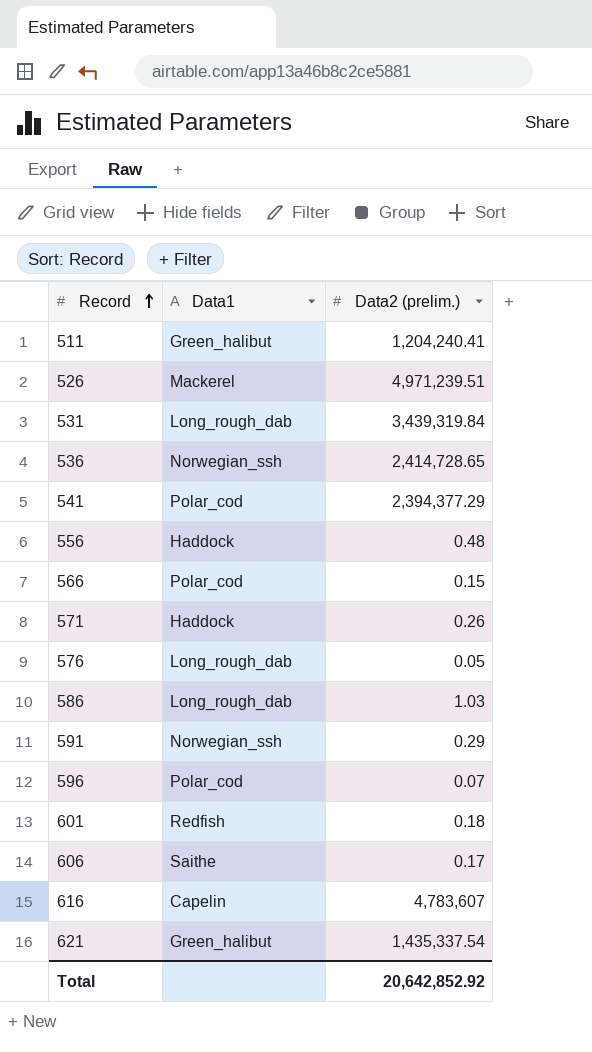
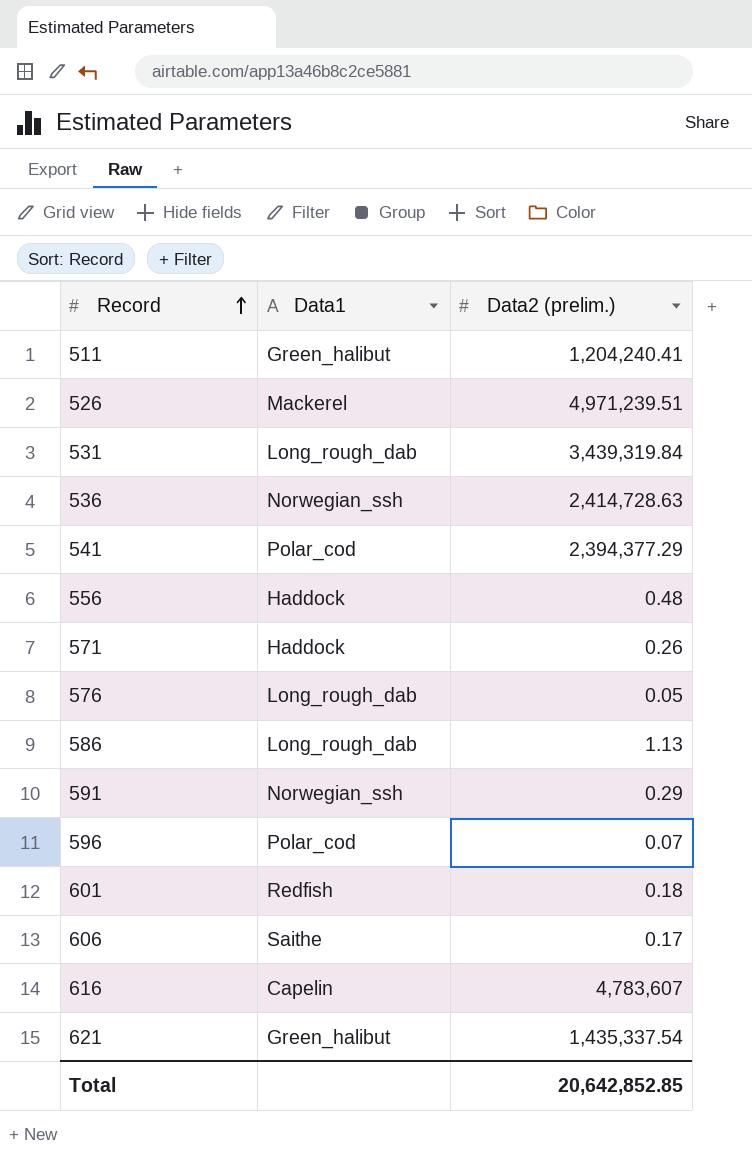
row 566: Polar_cod | 0.15 -> none
536 | Data2 (prelim.): 2,414,728.65 -> 2,414,728.63
586 | Data2 (prelim.): 1.03 -> 1.13
Total | Data2 (prelim.): 20,642,852.92 -> 20,642,852.85

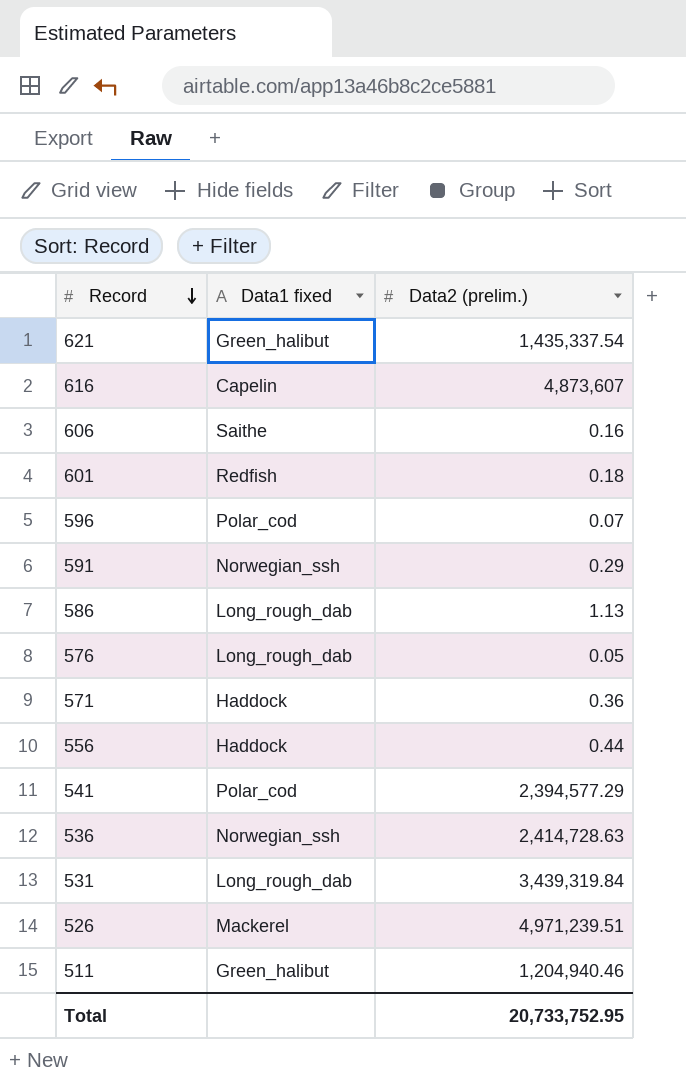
row order: Record ascending -> Record descending
column name: Data1 -> Data1 fixed
616 | Data2 (prelim.): 4,783,607 -> 4,873,607
606 | Data2 (prelim.): 0.17 -> 0.16
571 | Data2 (prelim.): 0.26 -> 0.36
556 | Data2 (prelim.): 0.48 -> 0.44
541 | Data2 (prelim.): 2,394,377.29 -> 2,394,577.29
511 | Data2 (prelim.): 1,204,240.41 -> 1,204,940.46
Total | Data2 (prelim.): 20,642,852.85 -> 20,733,752.95

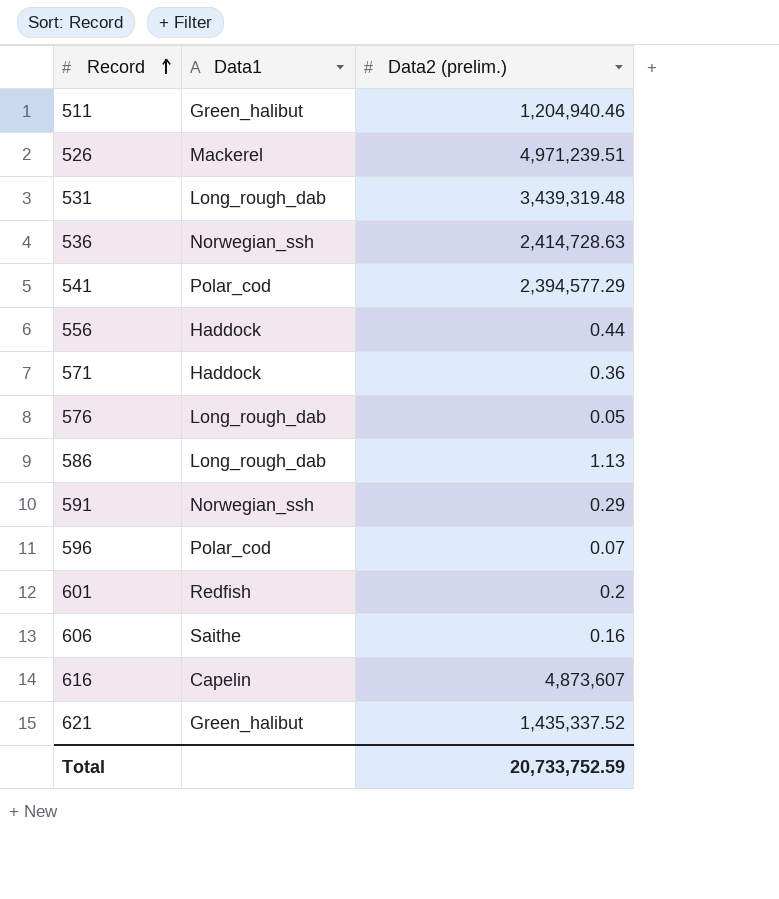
row order: Record descending -> Record ascending
column name: Data1 fixed -> Data1
531 | Data2 (prelim.): 3,439,319.84 -> 3,439,319.48
601 | Data2 (prelim.): 0.18 -> 0.2
621 | Data2 (prelim.): 1,435,337.54 -> 1,435,337.52
Total | Data2 (prelim.): 20,733,752.95 -> 20,733,752.59

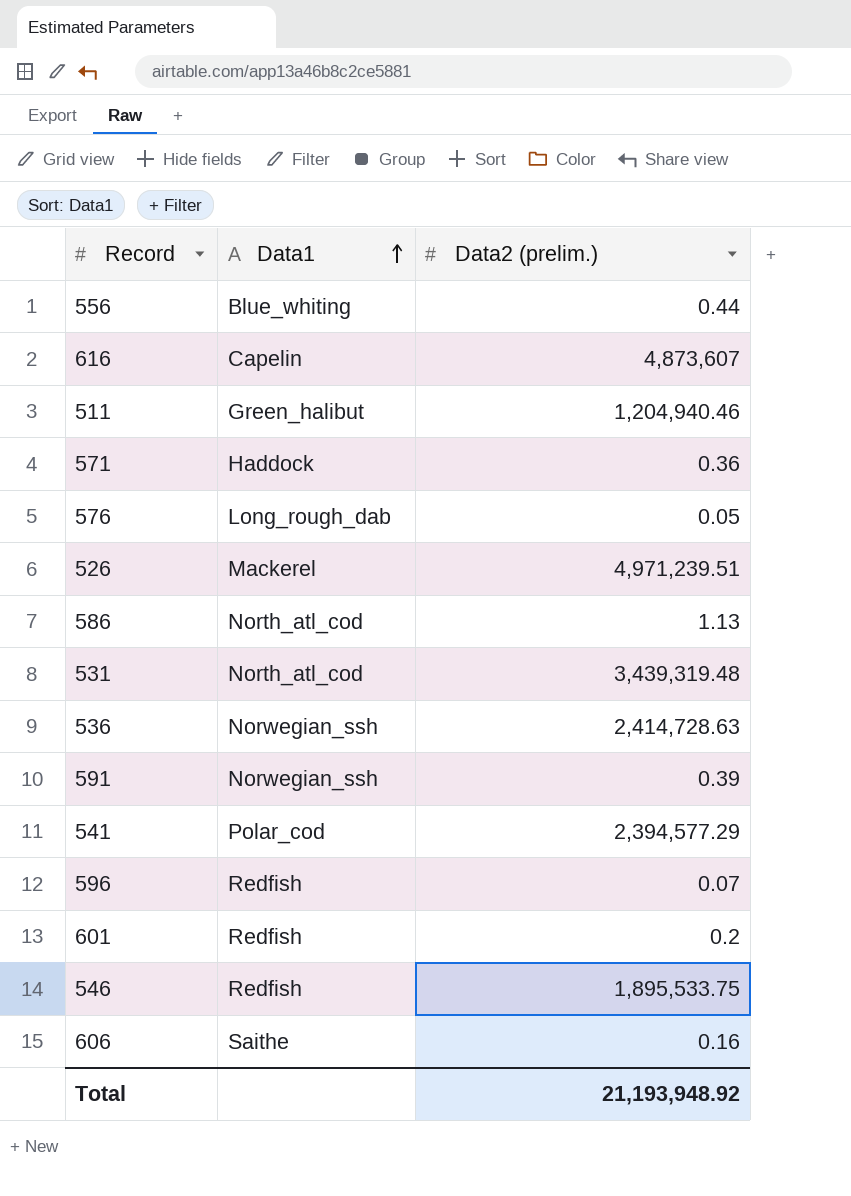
row order: Record ascending -> Data1 ascending
row 621: Green_halibut | 1,435,337.52 -> none
556 | Data1: Haddock -> Blue_whiting
586 | Data1: Long_rough_dab -> North_atl_cod
531 | Data1: Long_rough_dab -> North_atl_cod
591 | Data2 (prelim.): 0.29 -> 0.39
596 | Data1: Polar_cod -> Redfish
row 546: none -> Redfish | 1,895,533.75
Total | Data2 (prelim.): 20,733,752.59 -> 21,193,948.92

